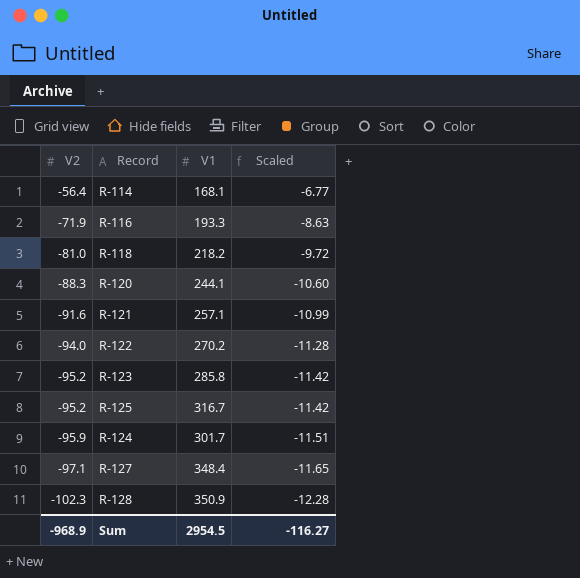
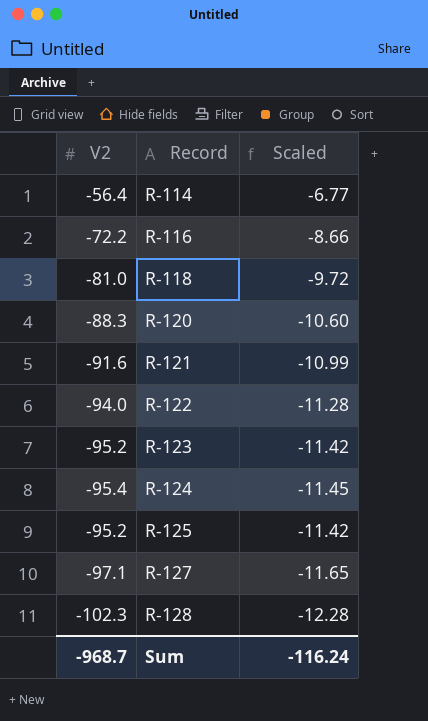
row order: V2 descending -> Record ascending
column V1 | position: 3 -> none
R-116 | V2: -71.9 -> -72.2
R-116 | Scaled: -8.63 -> -8.66
R-124 | V2: -95.9 -> -95.4
R-124 | Scaled: -11.51 -> -11.45
Sum | V2: -968.9 -> -968.7
Sum | Scaled: -116.27 -> -116.24

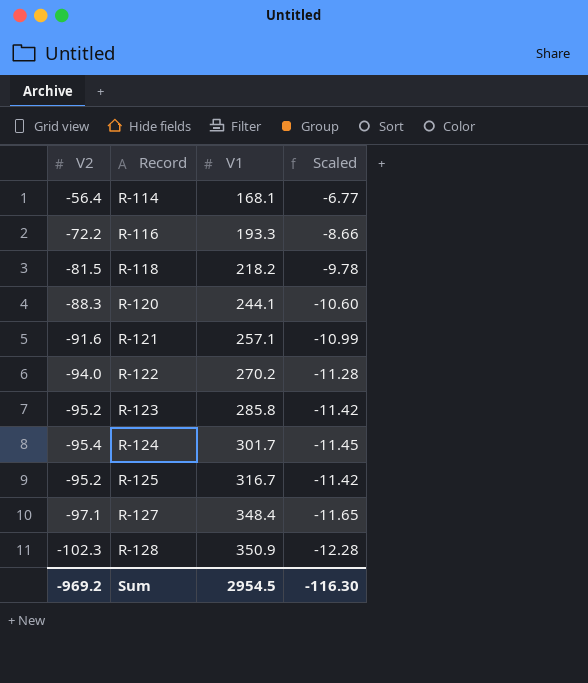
column V1 | position: none -> 3
R-118 | V2: -81.0 -> -81.5
R-118 | Scaled: -9.72 -> -9.78
Sum | V2: -968.7 -> -969.2
Sum | Scaled: -116.24 -> -116.30

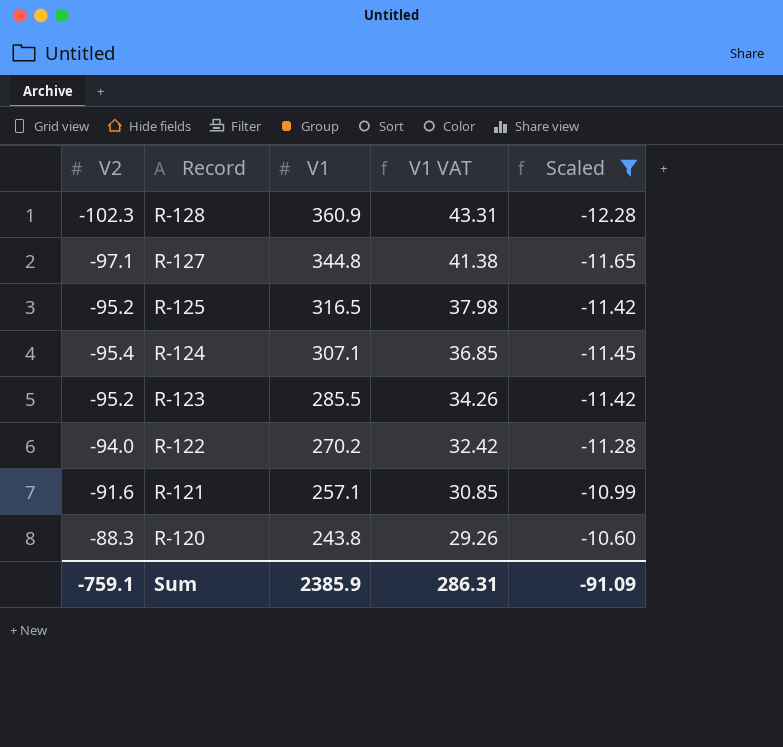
filter: none -> Scaled <= -10.60
row order: Record ascending -> Record descending
column V1 VAT | formula: none -> [V1] * 0.12
R-128 | V1: 350.9 -> 360.9
R-127 | V1: 348.4 -> 344.8
R-125 | V1: 316.7 -> 316.5
R-124 | V1: 301.7 -> 307.1
R-123 | V1: 285.8 -> 285.5
R-120 | V1: 244.1 -> 243.8
Sum | V2: -969.2 -> -759.1
Sum | V1: 2954.5 -> 2385.9
Sum | Scaled: -116.30 -> -91.09

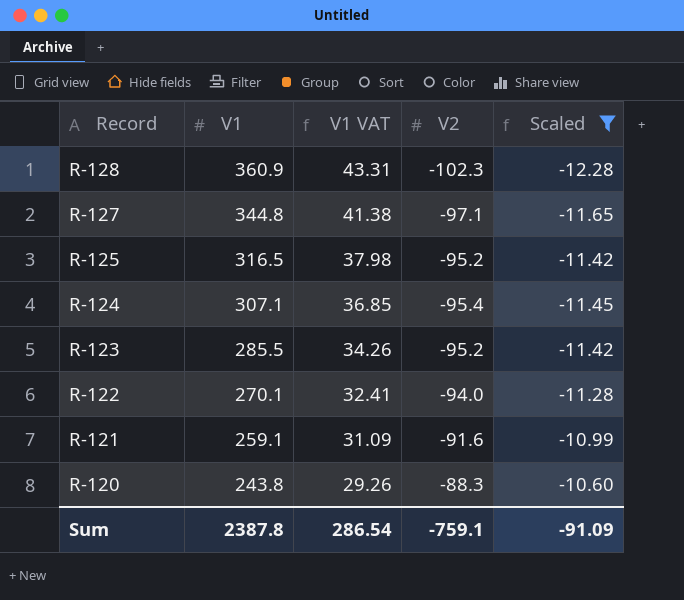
column V2 | position: 1 -> 4
R-122 | V1: 270.2 -> 270.1
R-122 | V1 VAT: 32.42 -> 32.41
R-121 | V1: 257.1 -> 259.1
R-121 | V1 VAT: 30.85 -> 31.09
Sum | V1: 2385.9 -> 2387.8
Sum | V1 VAT: 286.31 -> 286.54

